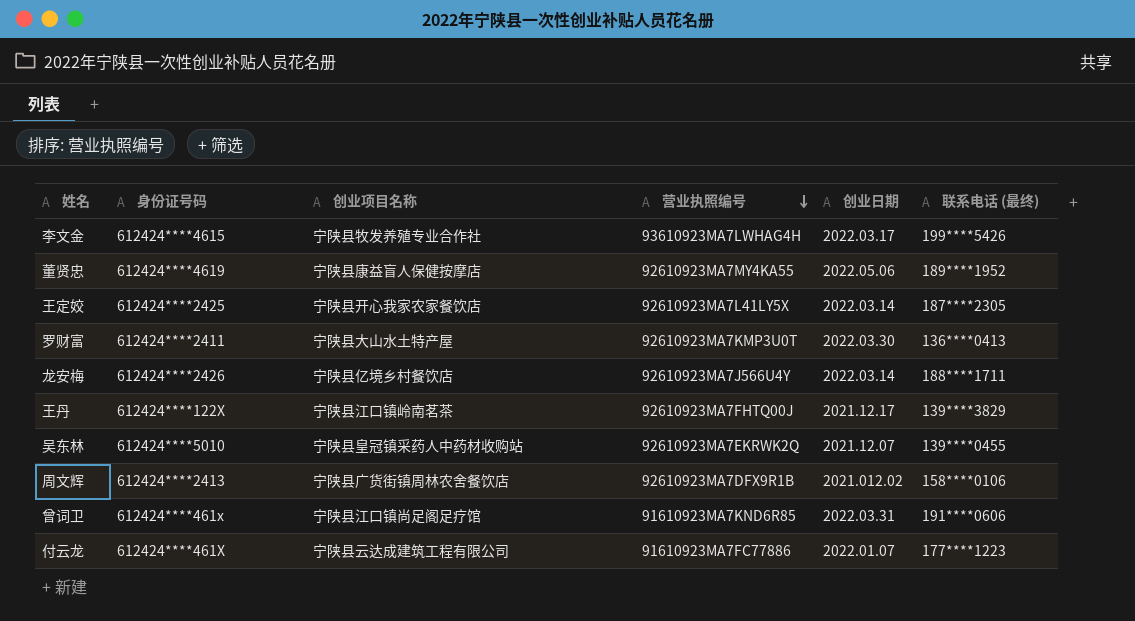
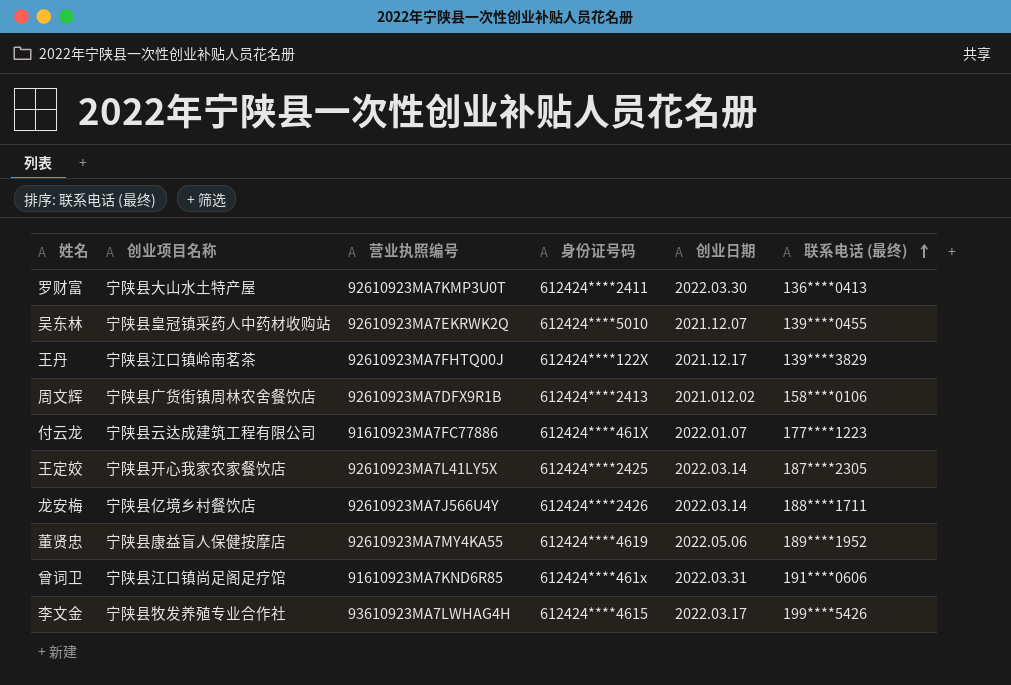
row order: 营业执照编号 descending -> 联系电话 (最终) ascending
column 身份证号码 | position: 2 -> 4

